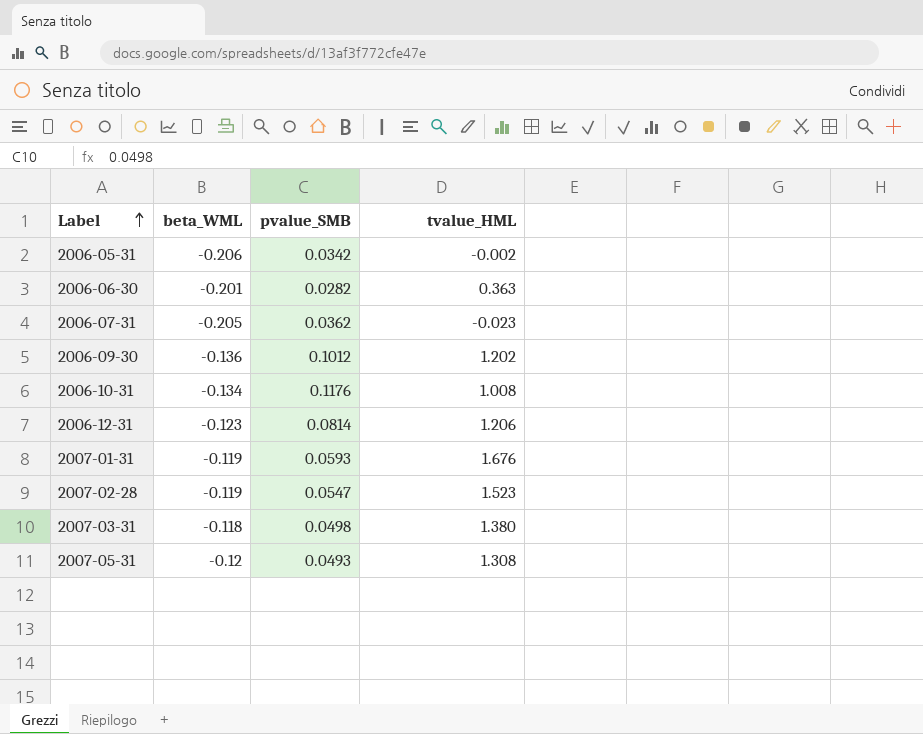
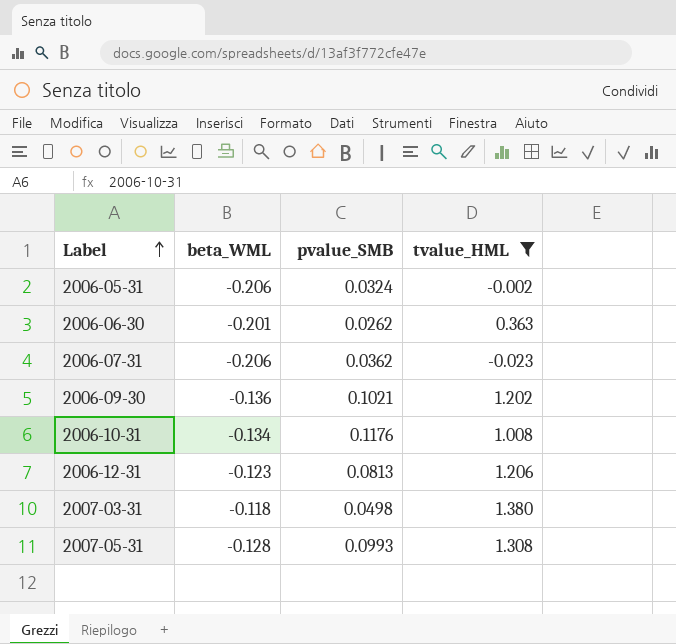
filter: none -> tvalue_HML <= 1.380
2006-05-31 | pvalue_SMB: 0.0342 -> 0.0324
2006-06-30 | pvalue_SMB: 0.0282 -> 0.0262
2006-07-31 | beta_WML: -0.205 -> -0.206
2006-09-30 | pvalue_SMB: 0.1012 -> 0.1021
2006-12-31 | pvalue_SMB: 0.0814 -> 0.0813
2007-05-31 | beta_WML: -0.12 -> -0.128
2007-05-31 | pvalue_SMB: 0.0493 -> 0.0993

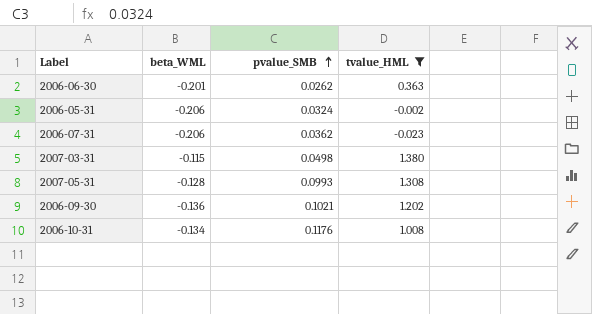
row order: Label ascending -> pvalue_SMB ascending
row 2006-12-31: -0.123 | 0.0813 | 1.206 -> none
2007-03-31 | beta_WML: -0.118 -> -0.115

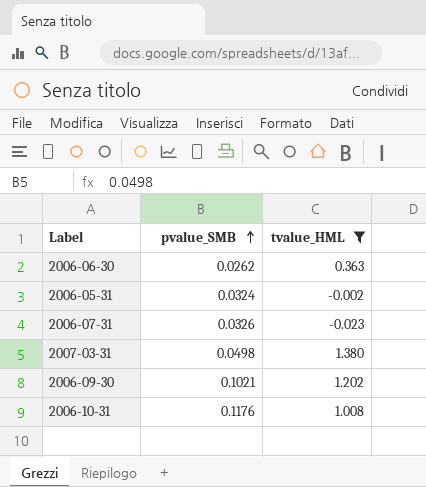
column beta_WML | position: 2 -> none
row 2007-05-31: -0.128 | 0.0993 | 1.308 -> none
2006-07-31 | pvalue_SMB: 0.0362 -> 0.0326

